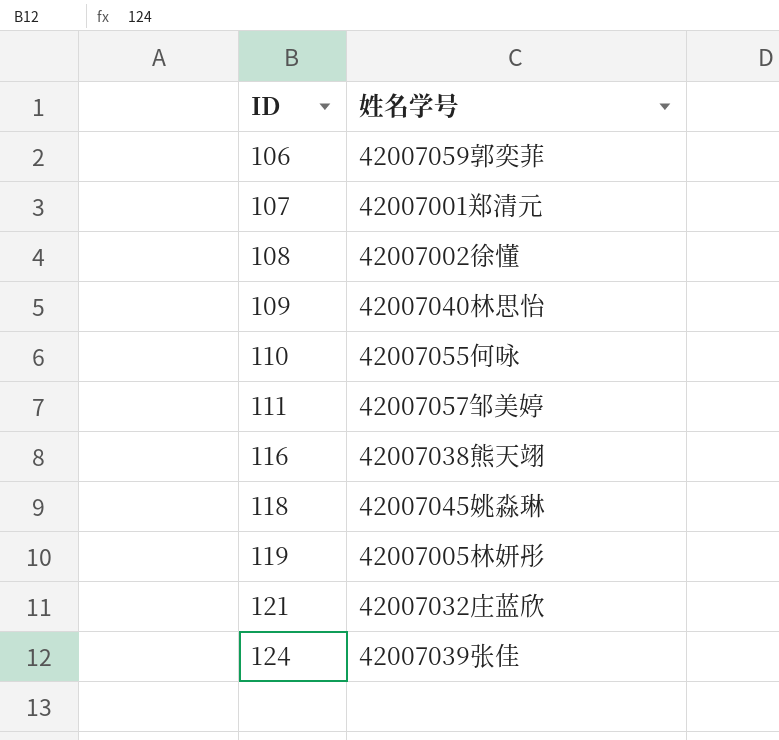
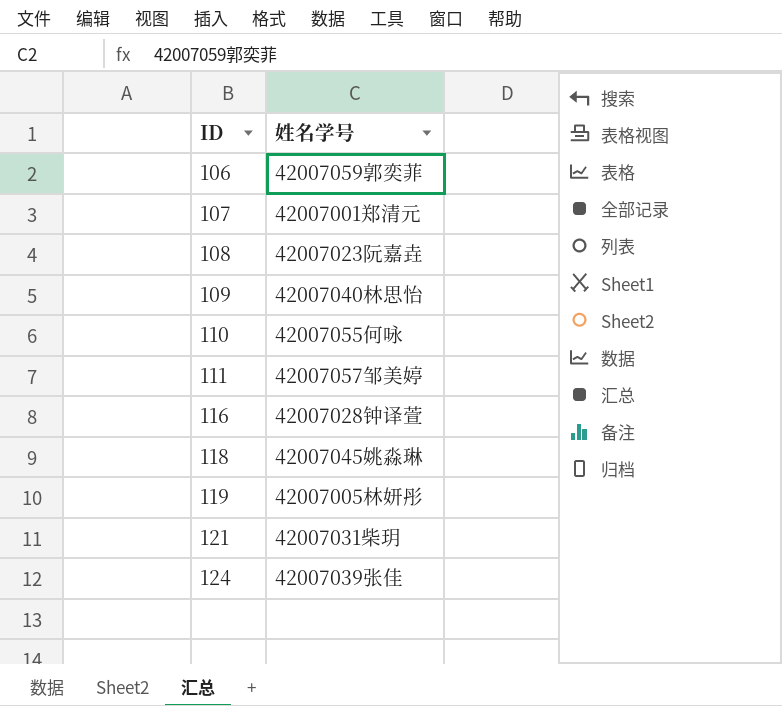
108 | 姓名学号: 42007002徐懂 -> 42007023阮嘉垚
116 | 姓名学号: 42007038熊天翊 -> 42007028钟译萱
121 | 姓名学号: 42007032庄蓝欣 -> 42007031柴玥

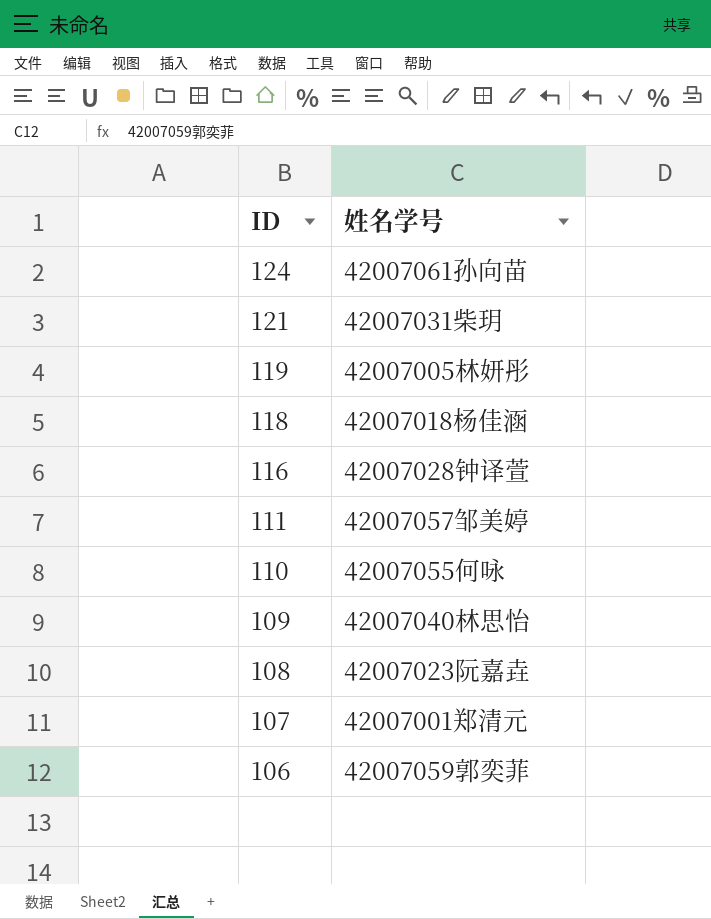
row order: ID ascending -> ID descending
124 | 姓名学号: 42007039张佳 -> 42007061孙向苗
118 | 姓名学号: 42007045姚淼琳 -> 42007018杨佳涵

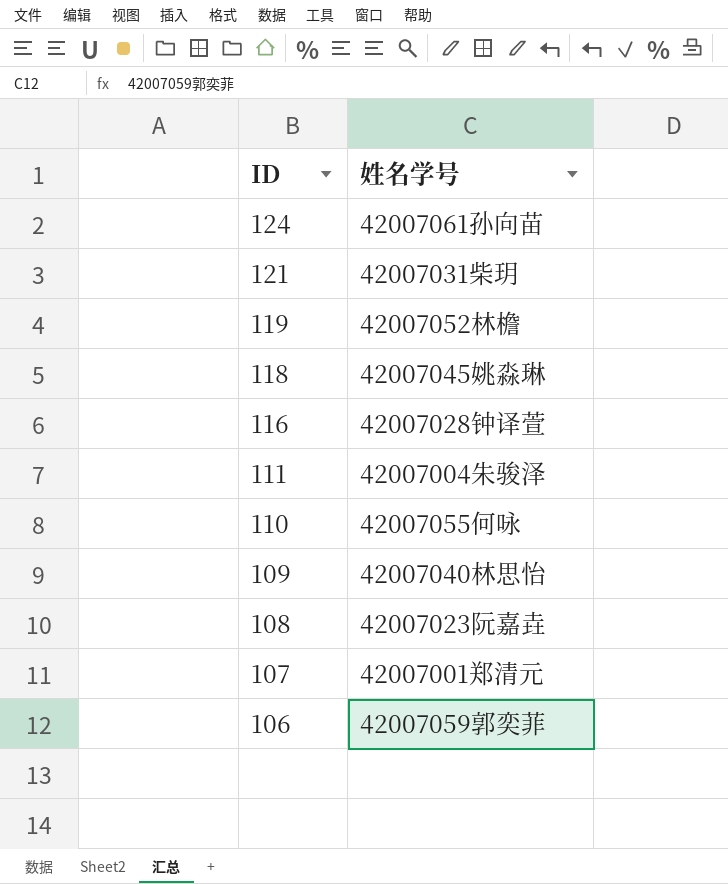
119 | 姓名学号: 42007005林妍彤 -> 42007052林檐
118 | 姓名学号: 42007018杨佳涵 -> 42007045姚淼琳
111 | 姓名学号: 42007057邹美婷 -> 42007004朱骏泽

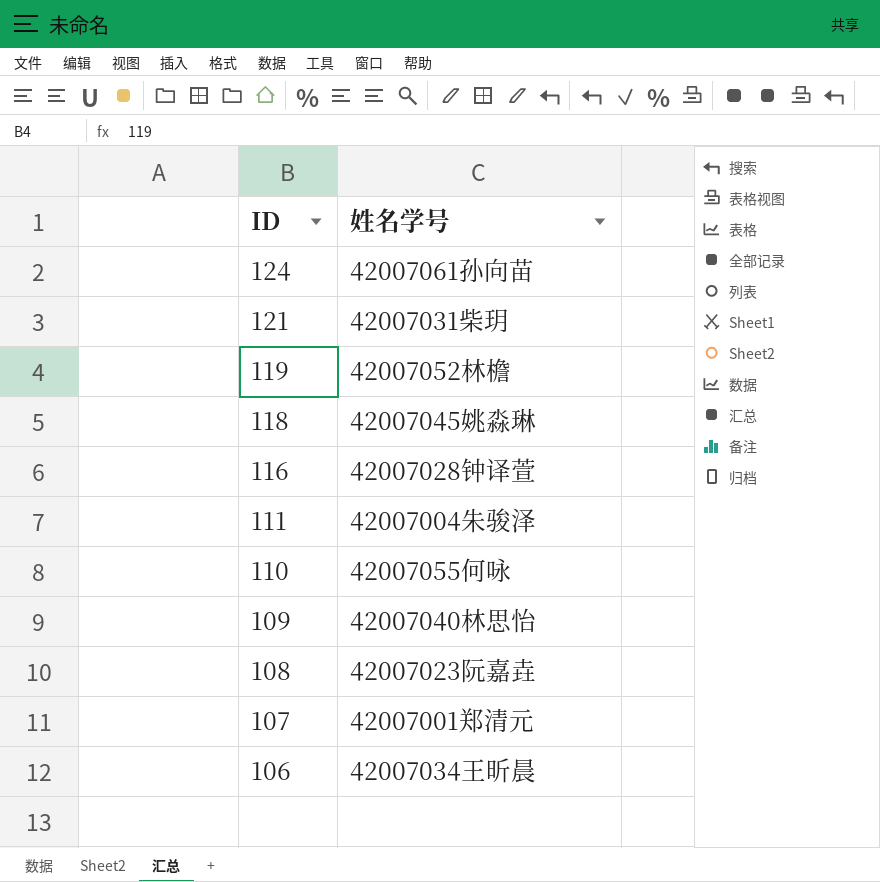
106 | 姓名学号: 42007059郭奕菲 -> 42007034王昕晨

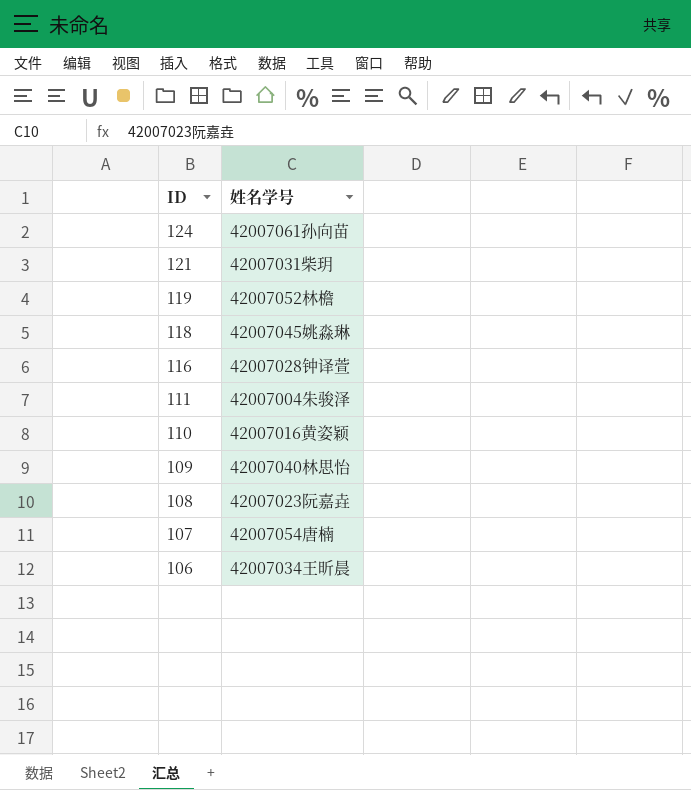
110 | 姓名学号: 42007055何咏 -> 42007016黄姿颖
107 | 姓名学号: 42007001郑清元 -> 42007054唐楠

